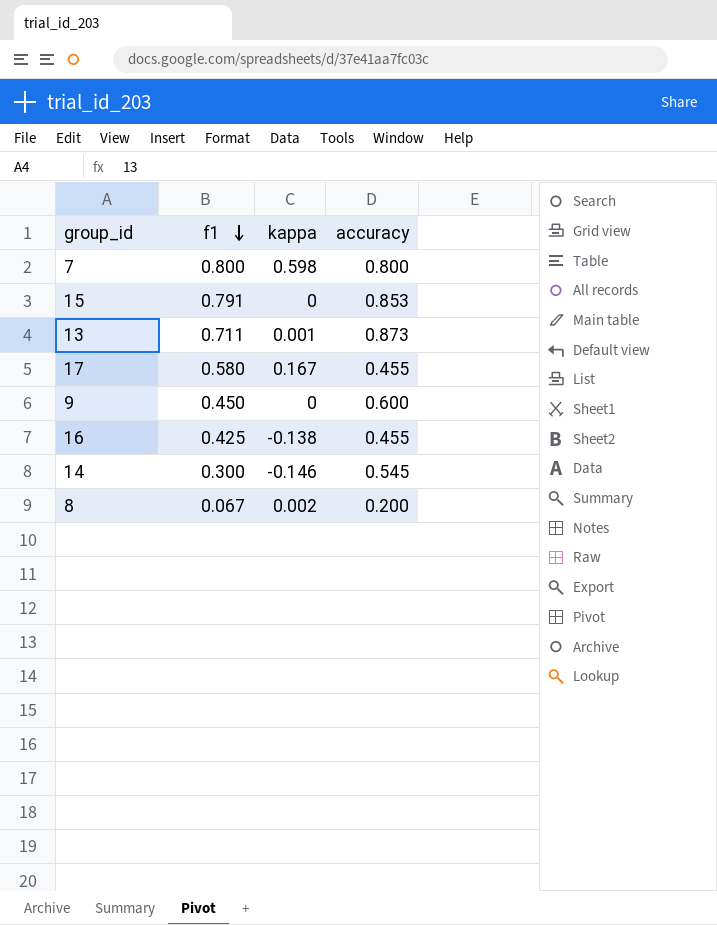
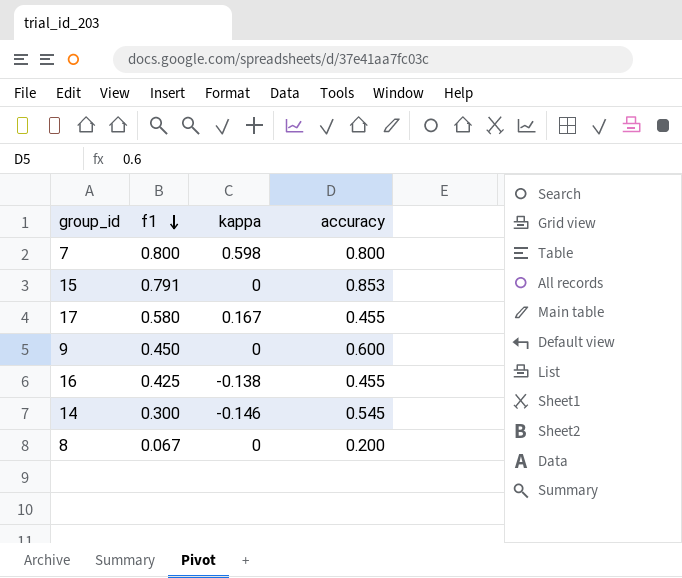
row 13: 0.711 | 0.001 | 0.873 -> none
8 | kappa: 0.002 -> 0

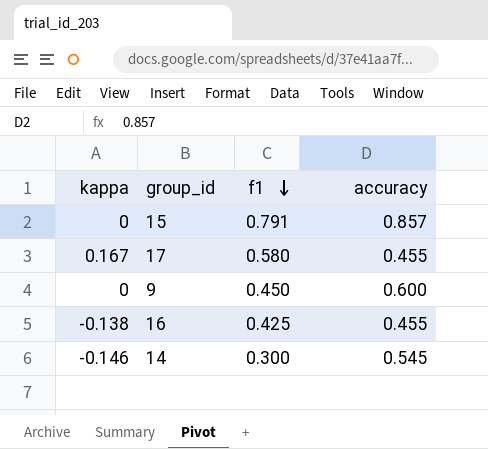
column kappa | position: 3 -> 1
row 7: 0.800 | 0.598 | 0.800 -> none
row 8: 0.067 | 0 | 0.200 -> none
15 | accuracy: 0.853 -> 0.857

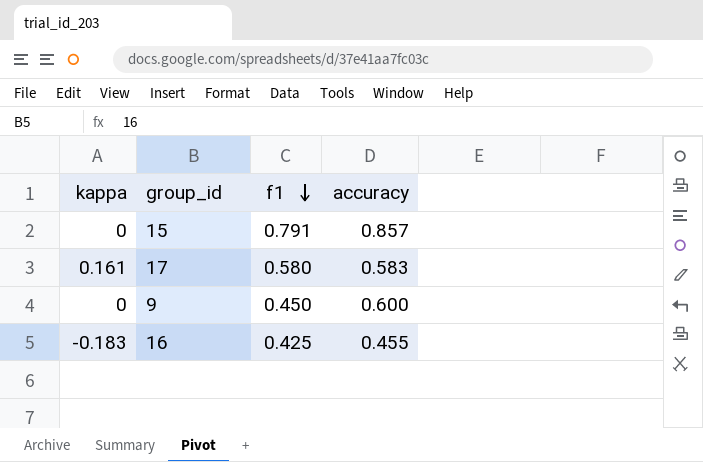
row 14: -0.146 | 0.300 | 0.545 -> none
17 | kappa: 0.167 -> 0.161
17 | accuracy: 0.455 -> 0.583
16 | kappa: -0.138 -> -0.183

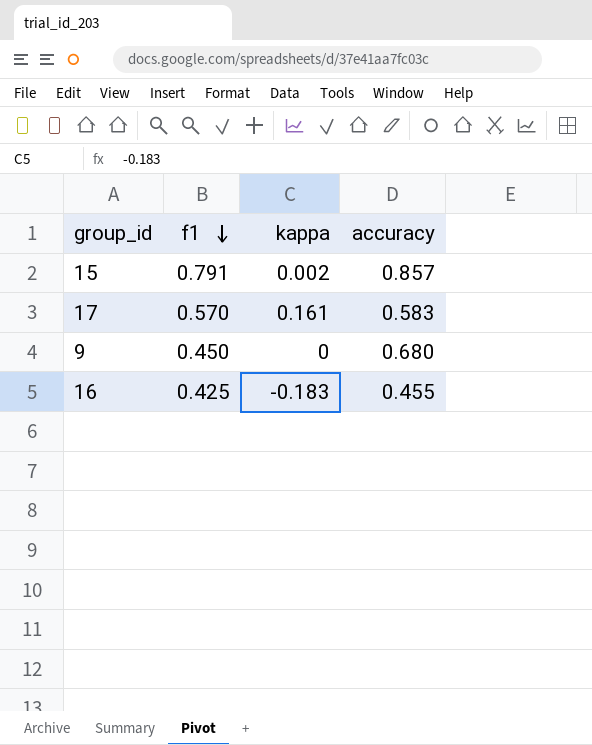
column kappa | position: 1 -> 3
15 | kappa: 0 -> 0.002
17 | f1: 0.580 -> 0.570
9 | accuracy: 0.600 -> 0.680

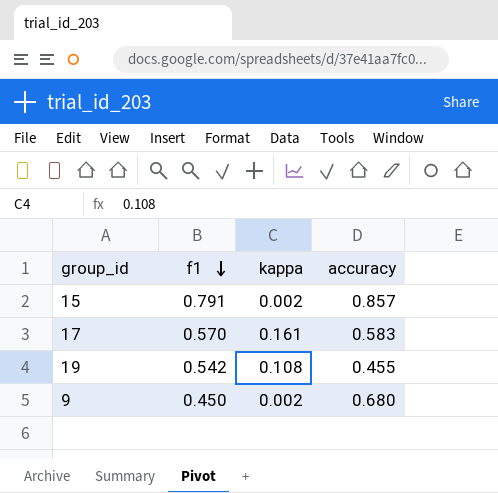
row 16: 0.425 | -0.183 | 0.455 -> none
row 19: none -> 0.542 | 0.108 | 0.455
9 | kappa: 0 -> 0.002

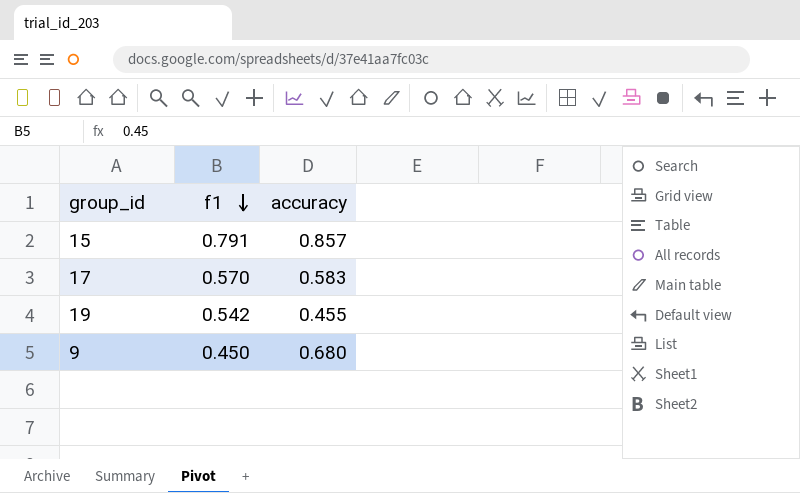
column kappa | position: 3 -> none

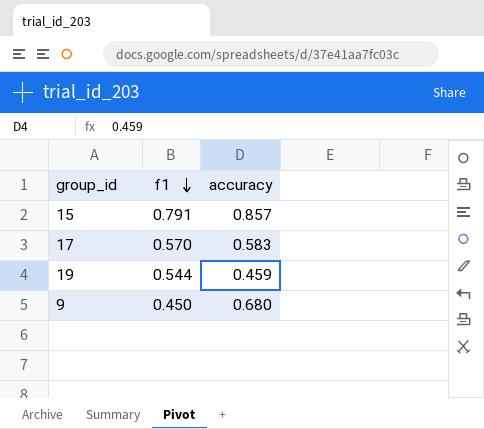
19 | f1: 0.542 -> 0.544
19 | accuracy: 0.455 -> 0.459

